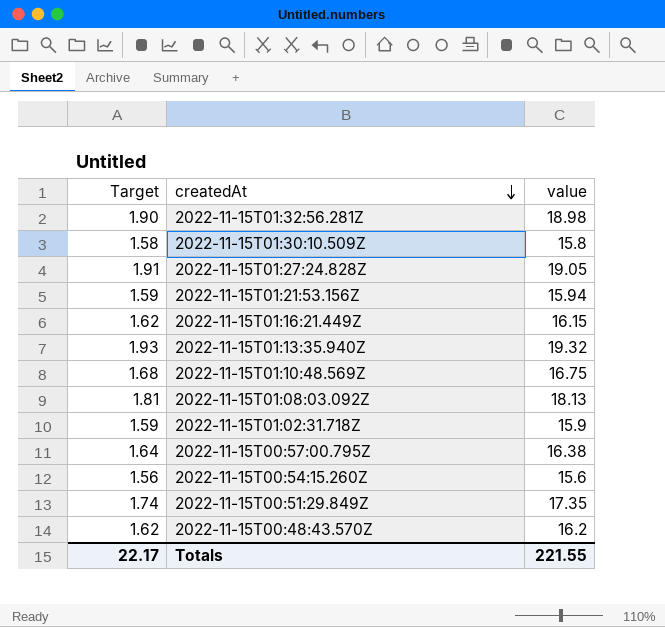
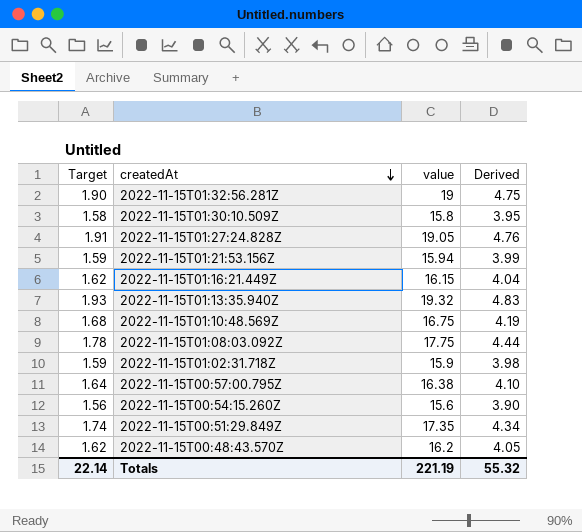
column Derived | formula: none -> [value] * 0.25
2022-11-15T01:32:56.281Z | value: 18.98 -> 19
2022-11-15T01:08:03.092Z | Target: 1.81 -> 1.78
2022-11-15T01:08:03.092Z | value: 18.13 -> 17.75
Totals | Target: 22.17 -> 22.14
Totals | value: 221.55 -> 221.19

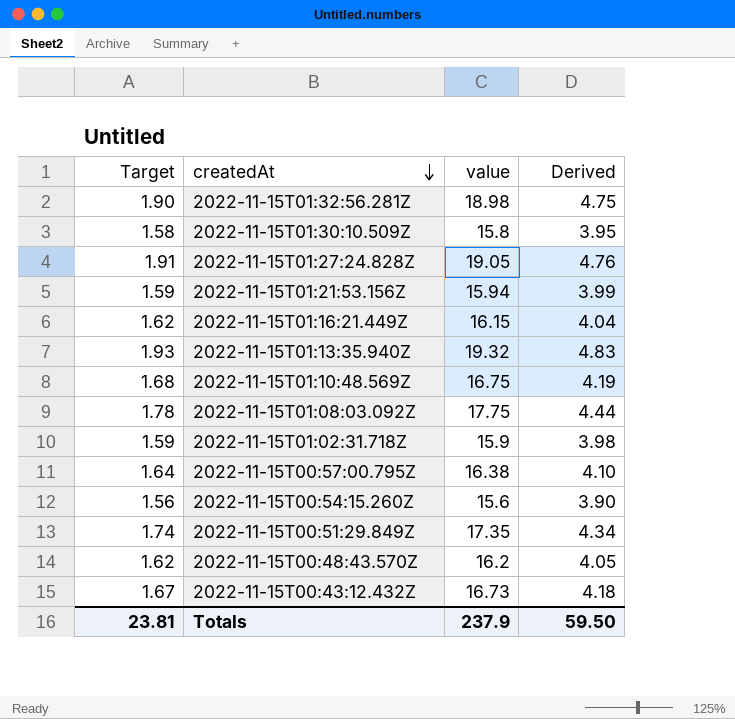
2022-11-15T01:32:56.281Z | value: 19 -> 18.98
row 2022-11-15T00:43:12.432Z: none -> 1.67 | 16.73 | 4.18
Totals | Target: 22.14 -> 23.81
Totals | value: 221.19 -> 237.9
Totals | Derived: 55.32 -> 59.50

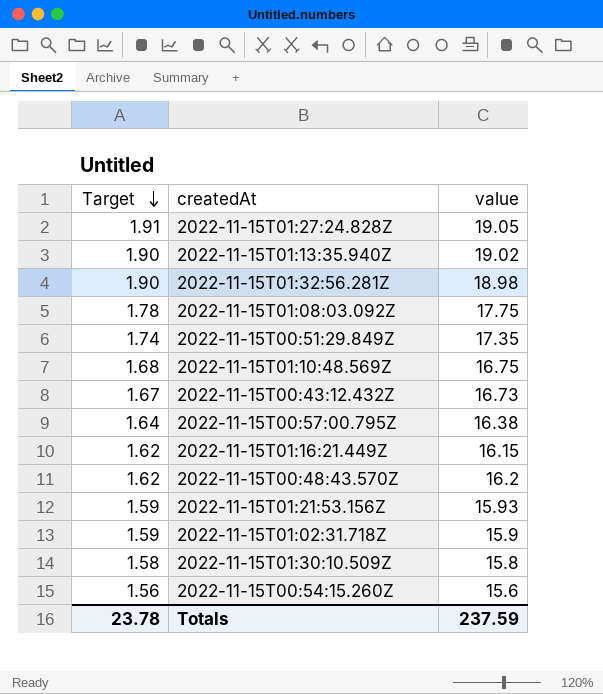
row order: createdAt descending -> Target descending
column Derived | formula: [value] * 0.25 -> none
2022-11-15T01:13:35.940Z | Target: 1.93 -> 1.90
2022-11-15T01:13:35.940Z | value: 19.32 -> 19.02
2022-11-15T01:21:53.156Z | value: 15.94 -> 15.93
Totals | Target: 23.81 -> 23.78
Totals | value: 237.9 -> 237.59

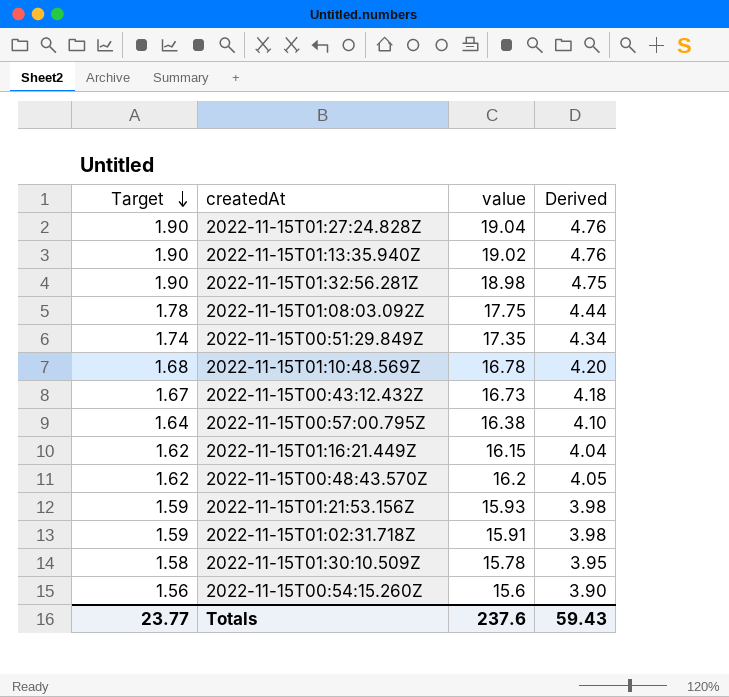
column Derived | formula: none -> [value] * 0.25
2022-11-15T01:27:24.828Z | Target: 1.91 -> 1.90
2022-11-15T01:27:24.828Z | value: 19.05 -> 19.04
2022-11-15T01:10:48.569Z | value: 16.75 -> 16.78
2022-11-15T01:02:31.718Z | value: 15.9 -> 15.91
2022-11-15T01:30:10.509Z | value: 15.8 -> 15.78
Totals | Target: 23.78 -> 23.77
Totals | value: 237.59 -> 237.6

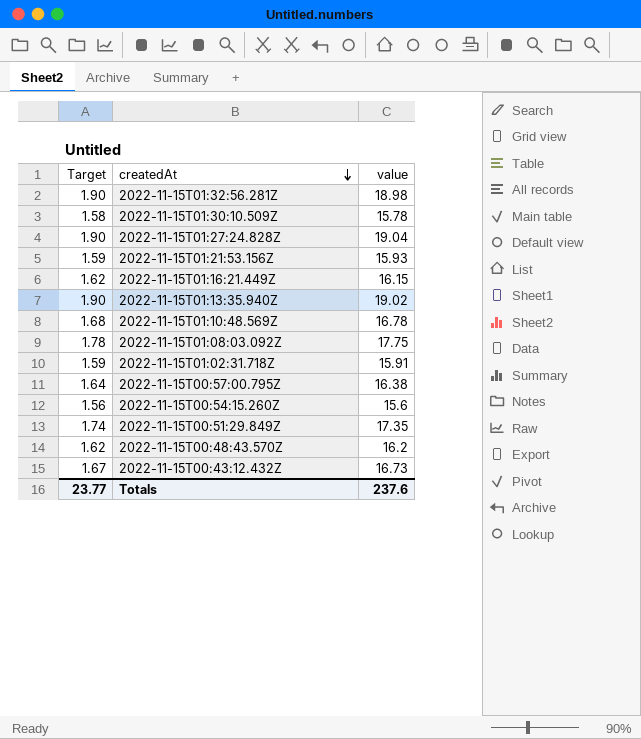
row order: Target descending -> createdAt descending
column Derived | formula: [value] * 0.25 -> none

